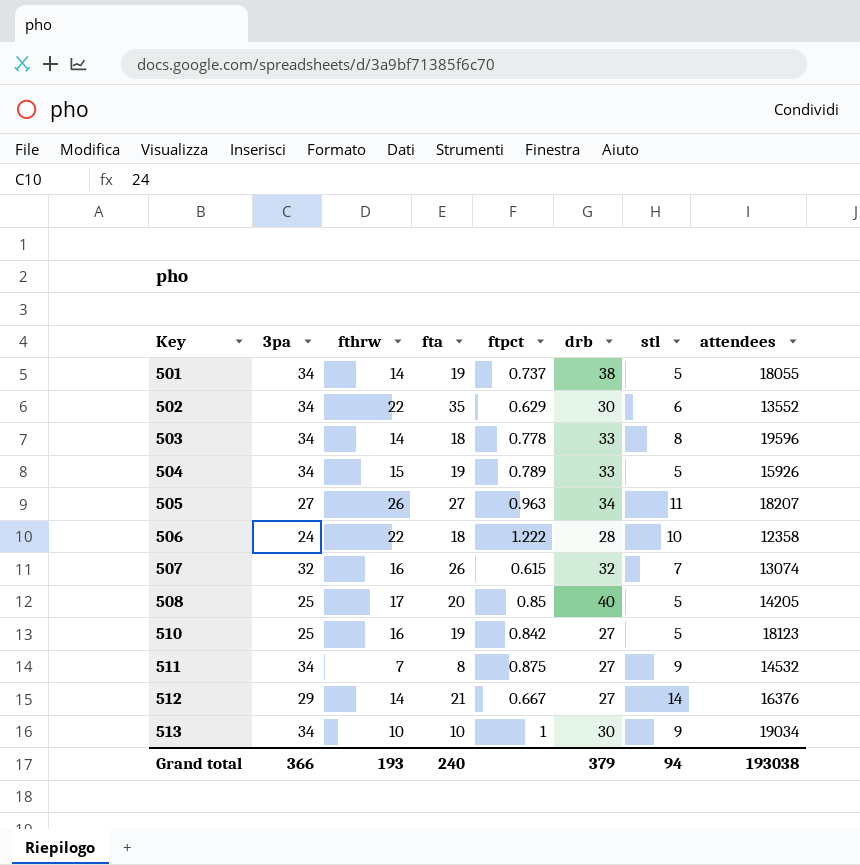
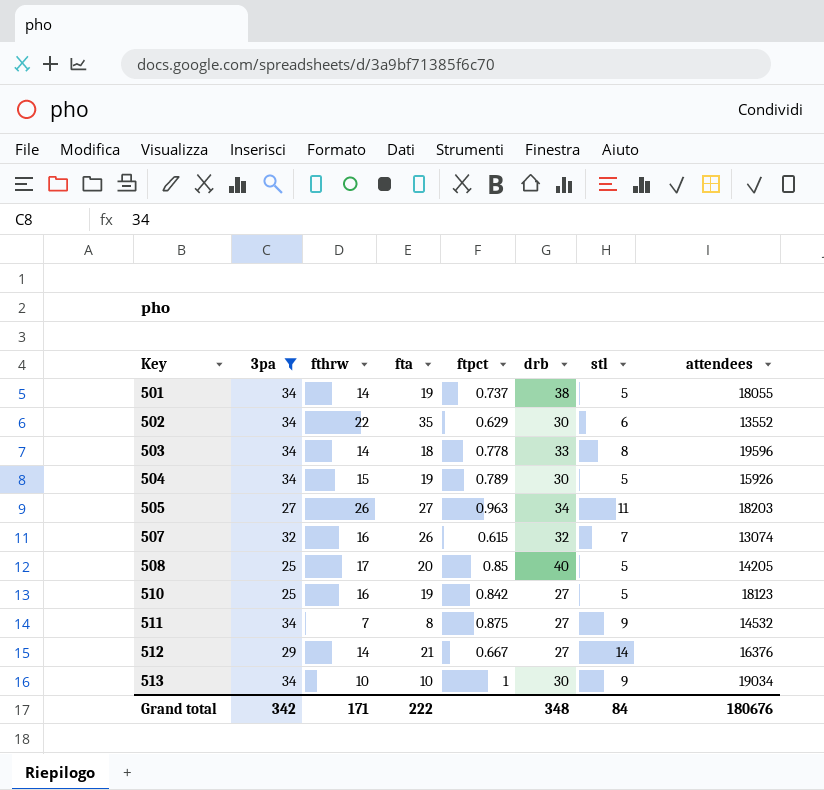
filter: none -> 3pa != 24
504 | drb: 33 -> 30
505 | attendees: 18207 -> 18203
Grand total | 3pa: 366 -> 342
Grand total | fthrw: 193 -> 171
Grand total | fta: 240 -> 222
Grand total | drb: 379 -> 348
Grand total | stl: 94 -> 84
Grand total | attendees: 193038 -> 180676

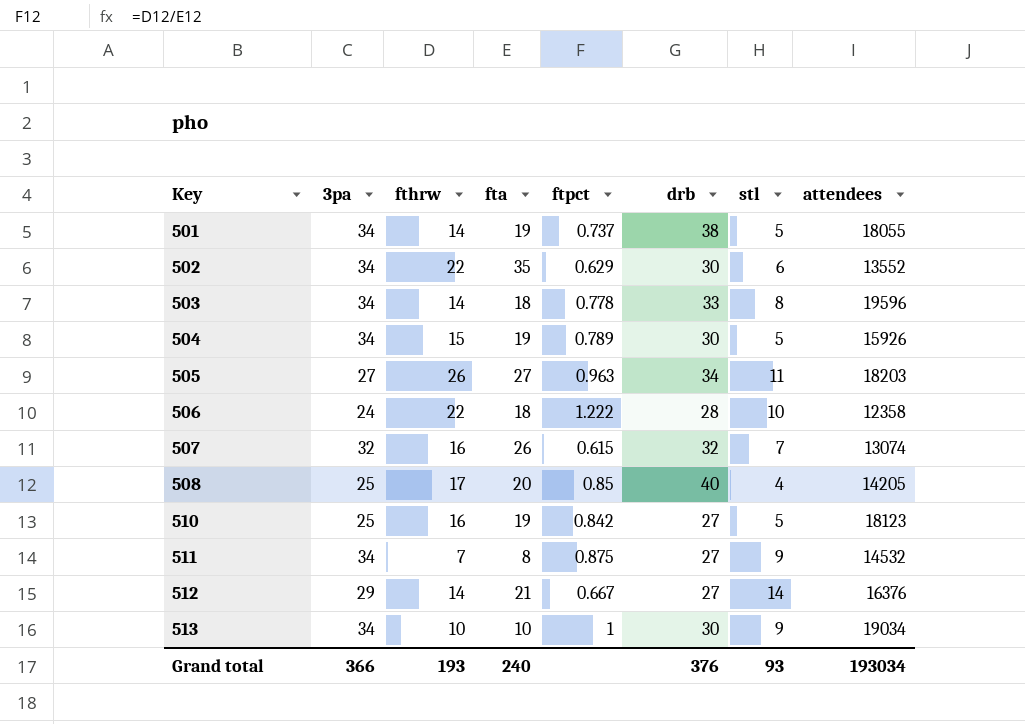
filter: 3pa != 24 -> none
508 | stl: 5 -> 4
Grand total | 3pa: 342 -> 366
Grand total | fthrw: 171 -> 193
Grand total | fta: 222 -> 240
Grand total | drb: 348 -> 376
Grand total | stl: 84 -> 93
Grand total | attendees: 180676 -> 193034

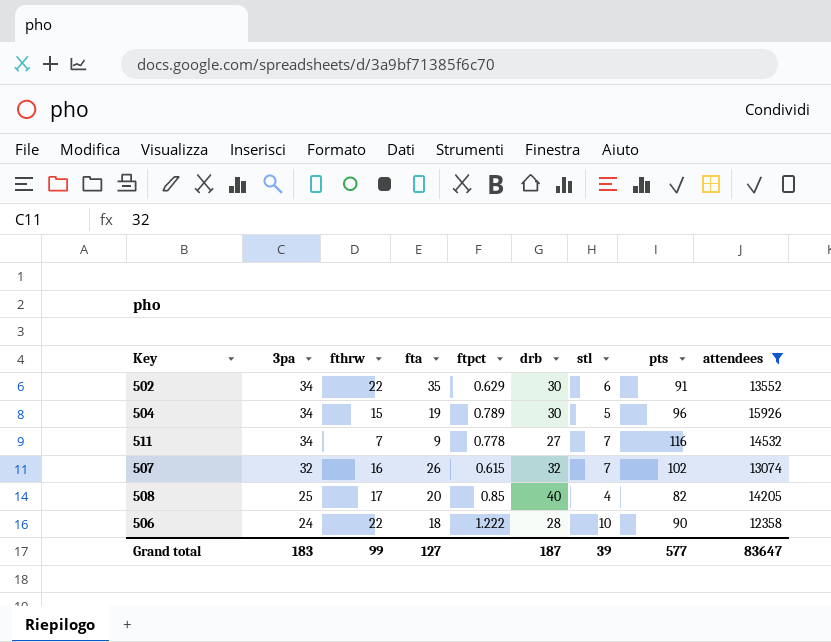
filter: none -> attendees <= 15926
row order: Key ascending -> 3pa descending
column pts | position: none -> 8
511 | fta: 8 -> 9
511 | ftpct: 0.875 -> 0.778
511 | stl: 9 -> 7
Grand total | 3pa: 366 -> 183
Grand total | fthrw: 193 -> 99
Grand total | fta: 240 -> 127
Grand total | drb: 376 -> 187
Grand total | stl: 93 -> 39
Grand total | attendees: 193034 -> 83647

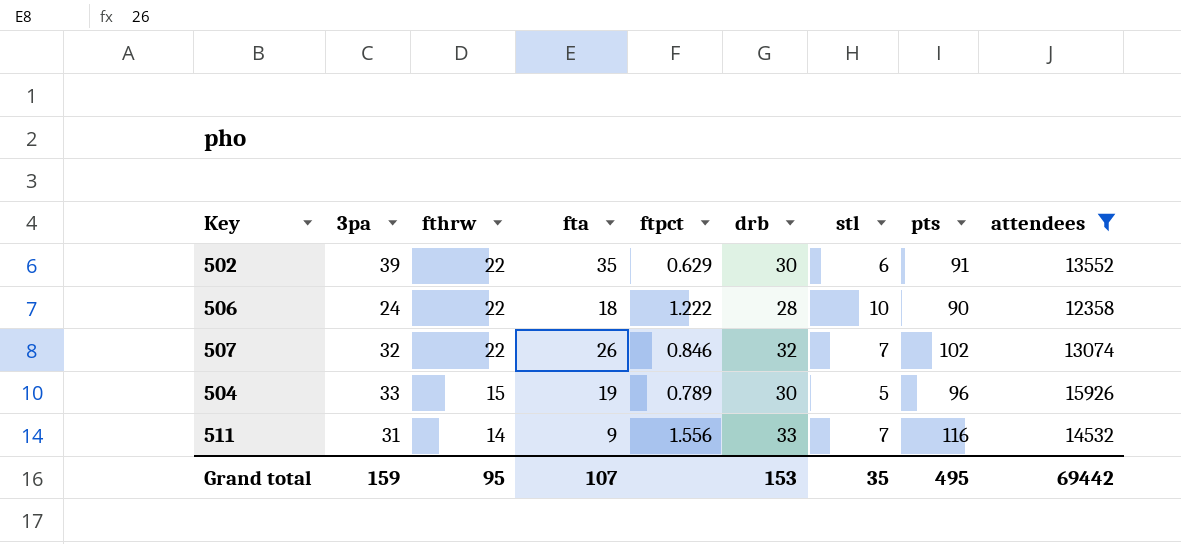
row order: 3pa descending -> fthrw descending
row 508: 25 | 17 | 20 | 0.85 | 40 | 4 | 82 | 14205 -> none
502 | 3pa: 34 -> 39
507 | fthrw: 16 -> 22
507 | ftpct: 0.615 -> 0.846
504 | 3pa: 34 -> 33
511 | 3pa: 34 -> 31
511 | fthrw: 7 -> 14
511 | ftpct: 0.778 -> 1.556
511 | drb: 27 -> 33
Grand total | 3pa: 183 -> 159
Grand total | fthrw: 99 -> 95
Grand total | fta: 127 -> 107
Grand total | drb: 187 -> 153
Grand total | stl: 39 -> 35
Grand total | pts: 577 -> 495
Grand total | attendees: 83647 -> 69442

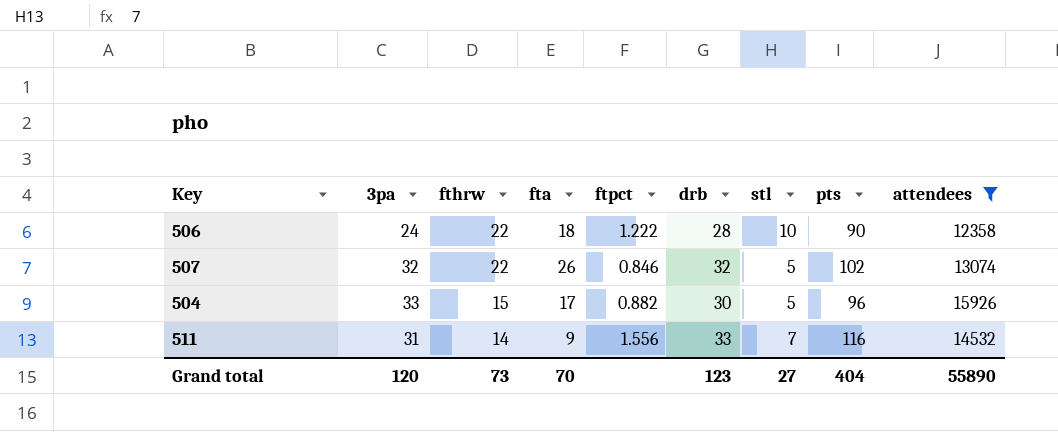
row 502: 39 | 22 | 35 | 0.629 | 30 | 6 | 91 | 13552 -> none
507 | stl: 7 -> 5
504 | fta: 19 -> 17
504 | ftpct: 0.789 -> 0.882
Grand total | 3pa: 159 -> 120
Grand total | fthrw: 95 -> 73
Grand total | fta: 107 -> 70
Grand total | drb: 153 -> 123
Grand total | stl: 35 -> 27
Grand total | pts: 495 -> 404
Grand total | attendees: 69442 -> 55890

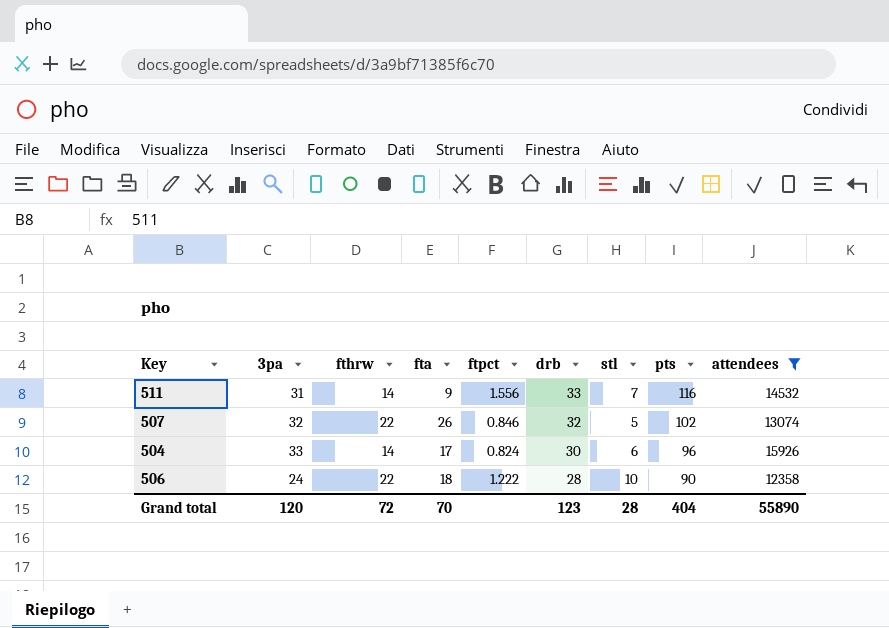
row order: fthrw descending -> drb descending
504 | fthrw: 15 -> 14
504 | ftpct: 0.882 -> 0.824
504 | stl: 5 -> 6
Grand total | fthrw: 73 -> 72
Grand total | stl: 27 -> 28

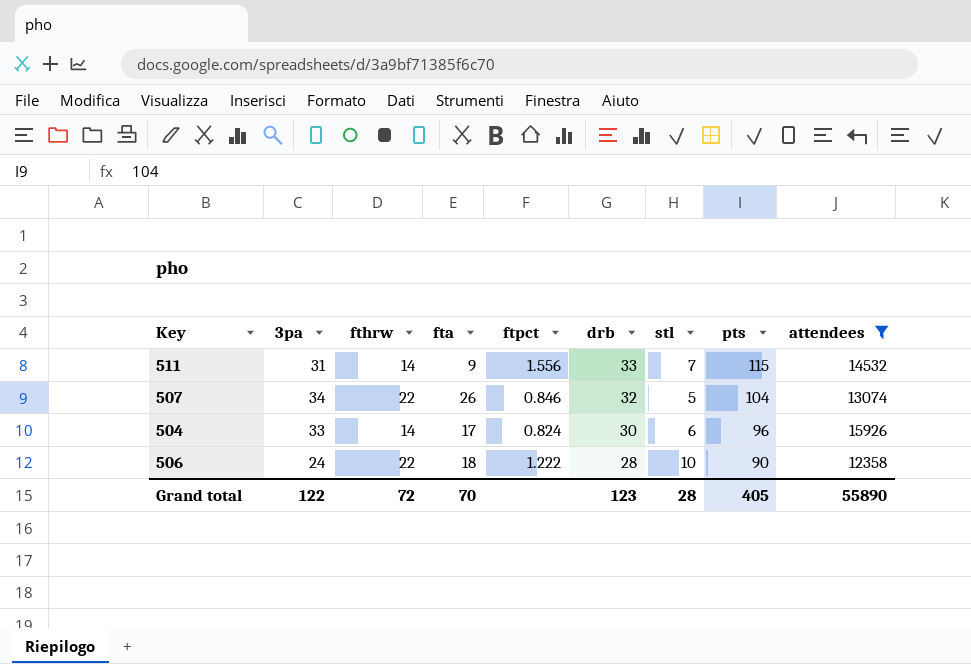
511 | pts: 116 -> 115
507 | 3pa: 32 -> 34
507 | pts: 102 -> 104
Grand total | 3pa: 120 -> 122
Grand total | pts: 404 -> 405

